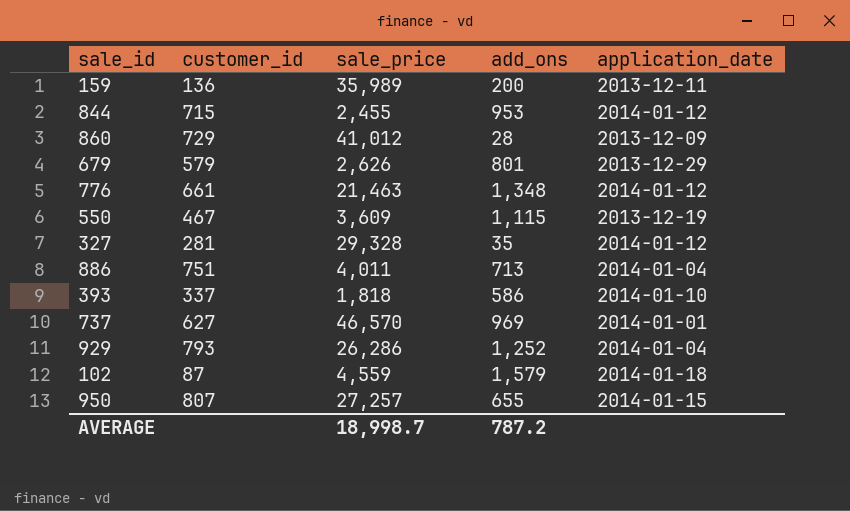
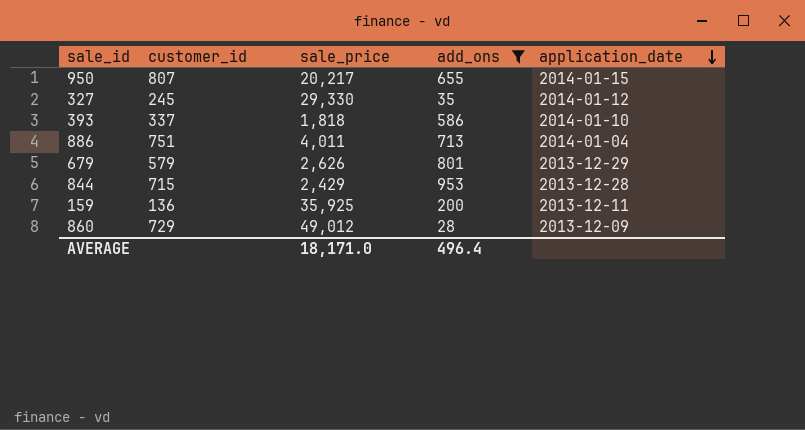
filter: none -> add_ons <= 953
row order: none -> application_date descending
950 | sale_price: 27,257 -> 20,217
327 | customer_id: 281 -> 245
327 | sale_price: 29,328 -> 29,330
844 | sale_price: 2,455 -> 2,429
844 | application_date: 2014-01-12 -> 2013-12-28
159 | sale_price: 35,989 -> 35,925
860 | sale_price: 41,012 -> 49,012
AVERAGE | sale_price: 18,998.7 -> 18,171.0
AVERAGE | add_ons: 787.2 -> 496.4

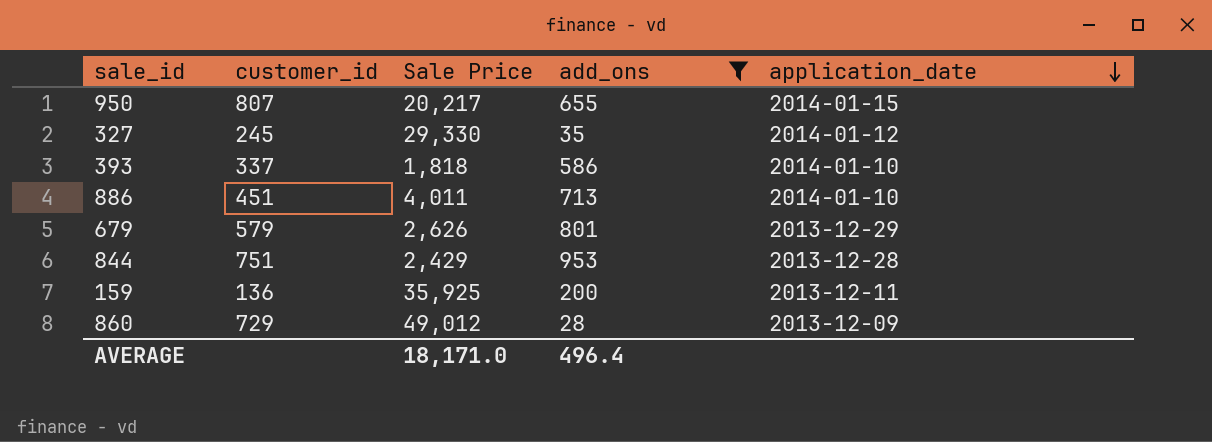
column name: sale_price -> Sale Price
886 | customer_id: 751 -> 451
886 | application_date: 2014-01-04 -> 2014-01-10
844 | customer_id: 715 -> 751

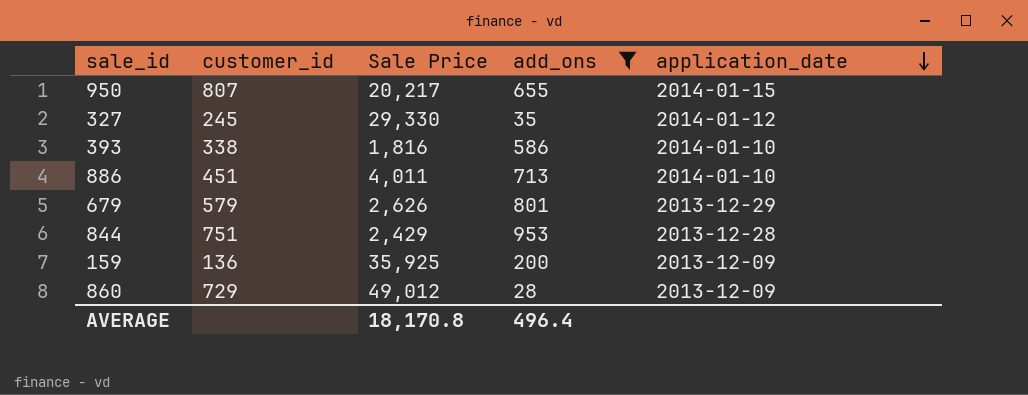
393 | customer_id: 337 -> 338
393 | Sale Price: 1,818 -> 1,816
159 | application_date: 2013-12-11 -> 2013-12-09
AVERAGE | Sale Price: 18,171.0 -> 18,170.8

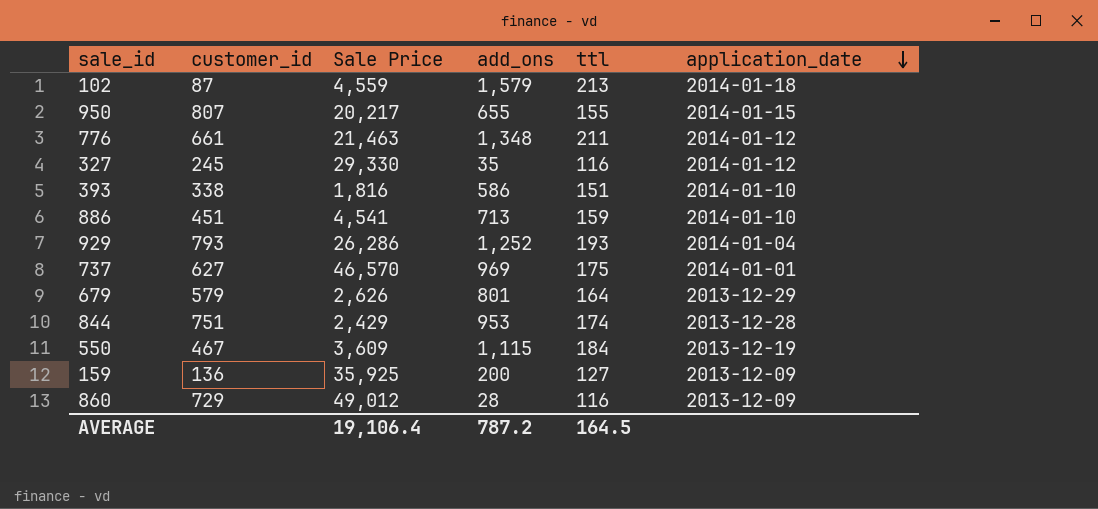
filter: add_ons <= 953 -> none
column ttl | position: none -> 5
886 | Sale Price: 4,011 -> 4,541
AVERAGE | Sale Price: 18,170.8 -> 19,106.4
AVERAGE | add_ons: 496.4 -> 787.2

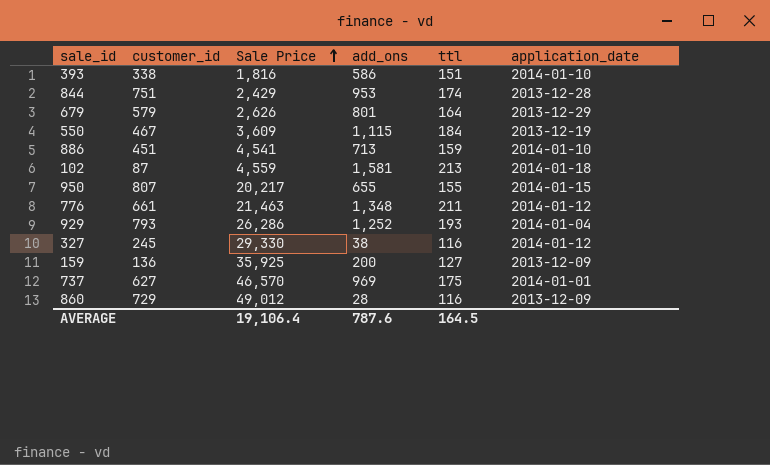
row order: application_date descending -> Sale Price ascending
102 | add_ons: 1,579 -> 1,581
327 | add_ons: 35 -> 38
AVERAGE | add_ons: 787.2 -> 787.6

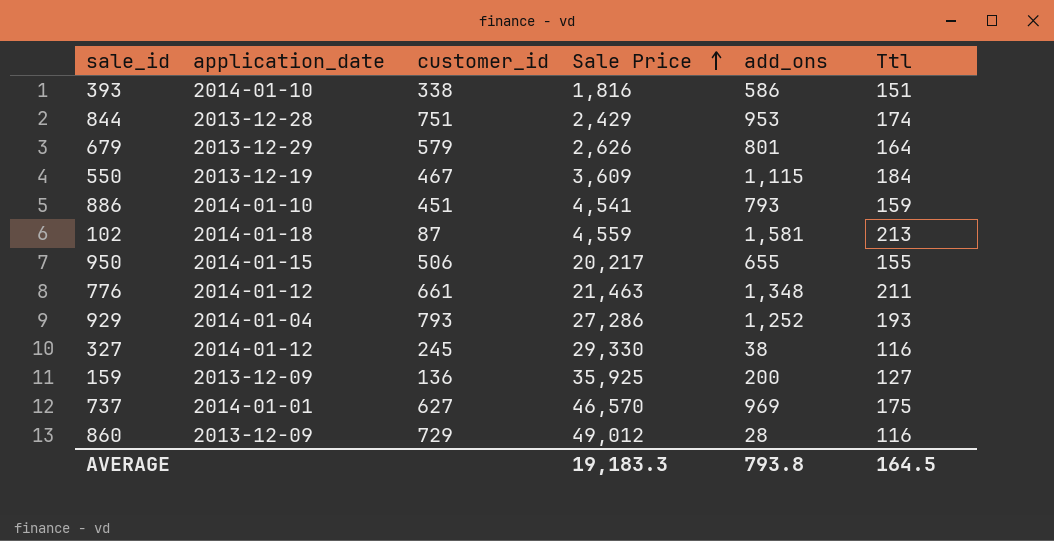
column application_date | position: 6 -> 2
column name: ttl -> Ttl
886 | add_ons: 713 -> 793
950 | customer_id: 807 -> 506
929 | Sale Price: 26,286 -> 27,286
AVERAGE | Sale Price: 19,106.4 -> 19,183.3
AVERAGE | add_ons: 787.6 -> 793.8

